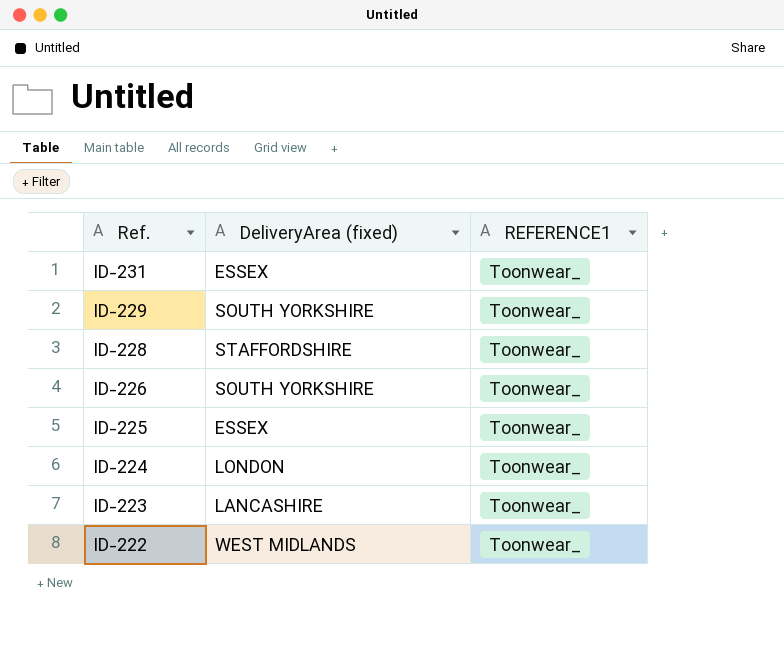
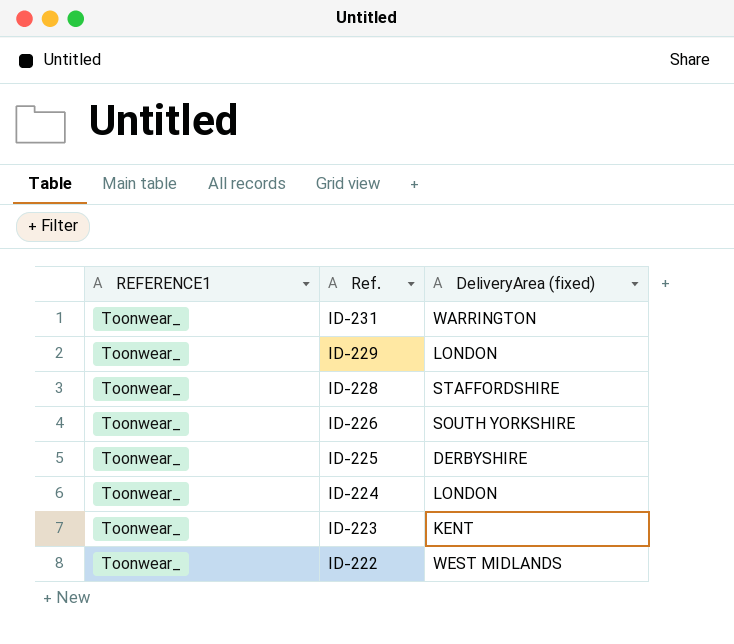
column REFERENCE1 | position: 3 -> 1
ID-231 | DeliveryArea (fixed): ESSEX -> WARRINGTON
ID-229 | DeliveryArea (fixed): SOUTH YORKSHIRE -> LONDON
ID-225 | DeliveryArea (fixed): ESSEX -> DERBYSHIRE
ID-223 | DeliveryArea (fixed): LANCASHIRE -> KENT

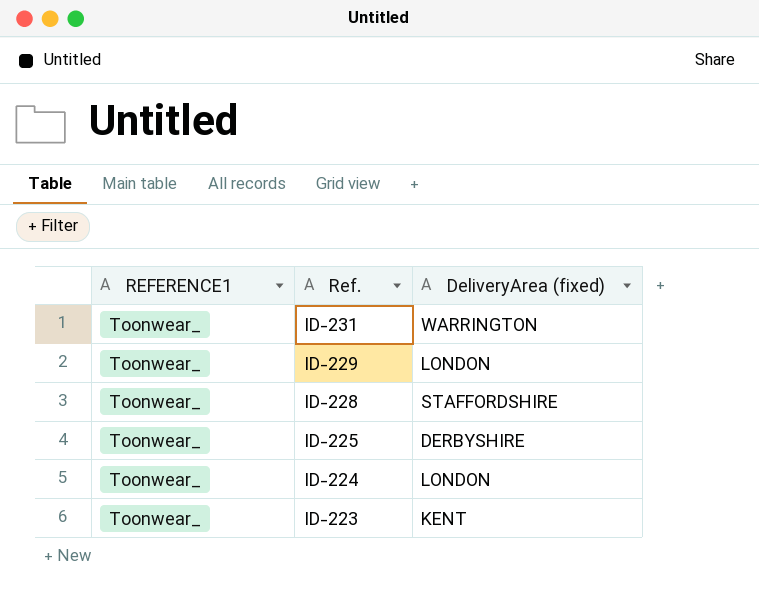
row ID-226: Toonwear_ | SOUTH YORKSHIRE -> none
row ID-222: Toonwear_ | WEST MIDLANDS -> none

